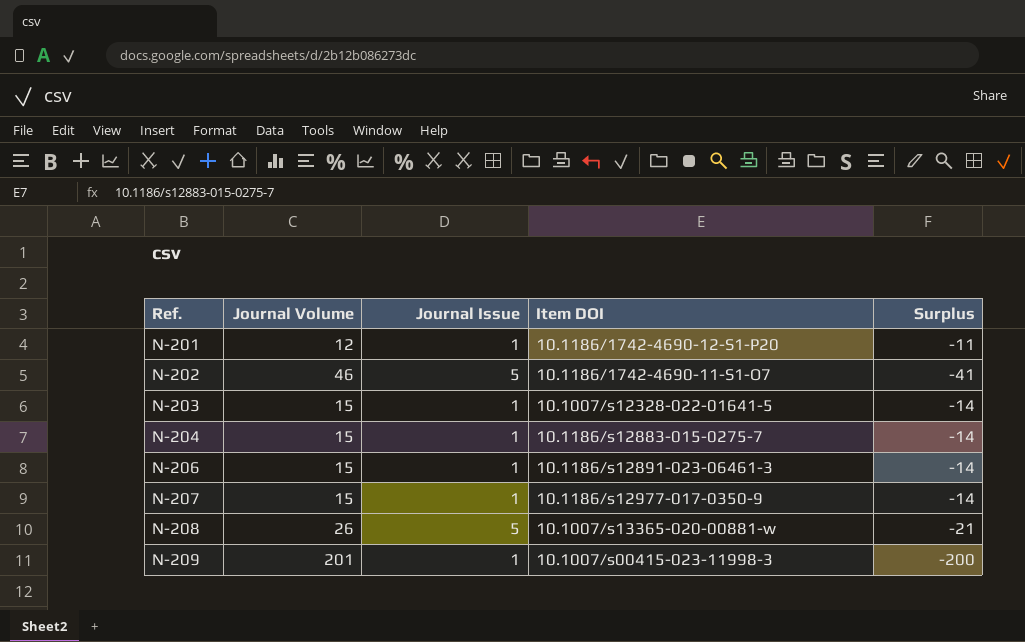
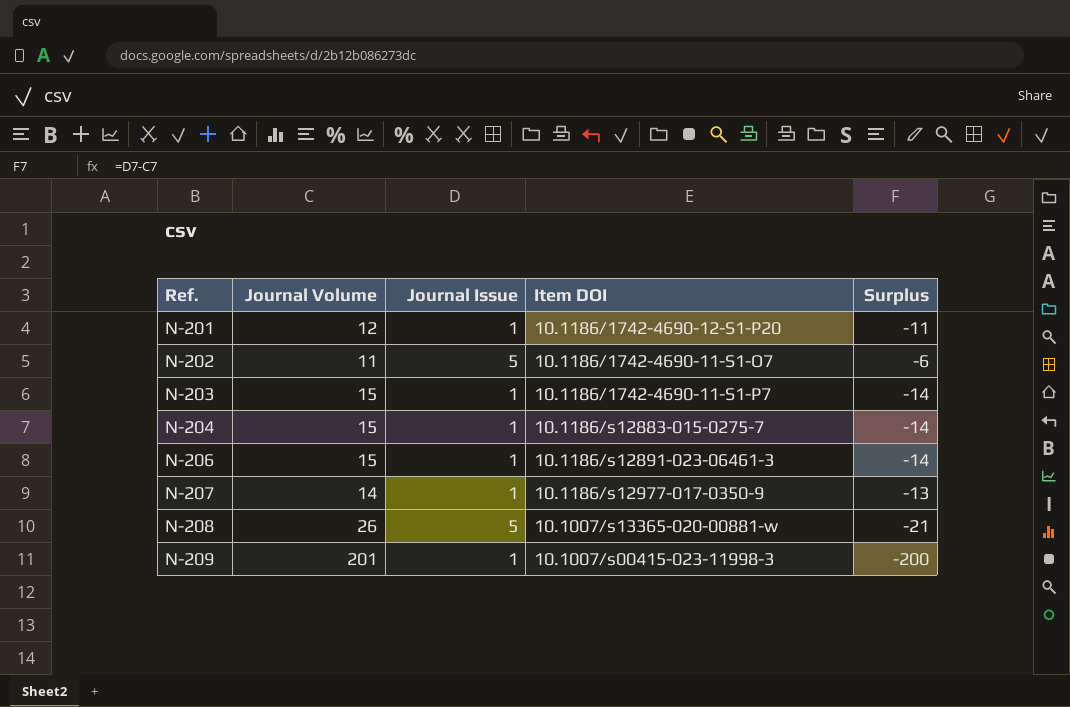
N-202 | Journal Volume: 46 -> 11
N-202 | Surplus: -41 -> -6
N-203 | Item DOI: 10.1007/s12328-022-01641-5 -> 10.1186/1742-4690-11-S1-P7
N-207 | Journal Volume: 15 -> 14
N-207 | Surplus: -14 -> -13

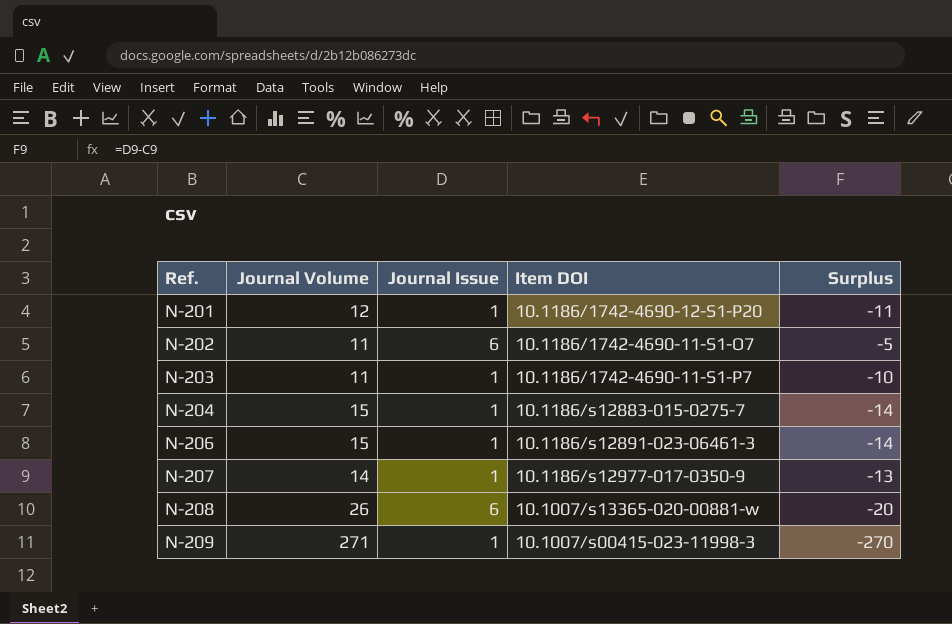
N-202 | Journal Issue: 5 -> 6
N-202 | Surplus: -6 -> -5
N-203 | Journal Volume: 15 -> 11
N-203 | Surplus: -14 -> -10
N-208 | Journal Issue: 5 -> 6
N-208 | Surplus: -21 -> -20
N-209 | Journal Volume: 201 -> 271
N-209 | Surplus: -200 -> -270

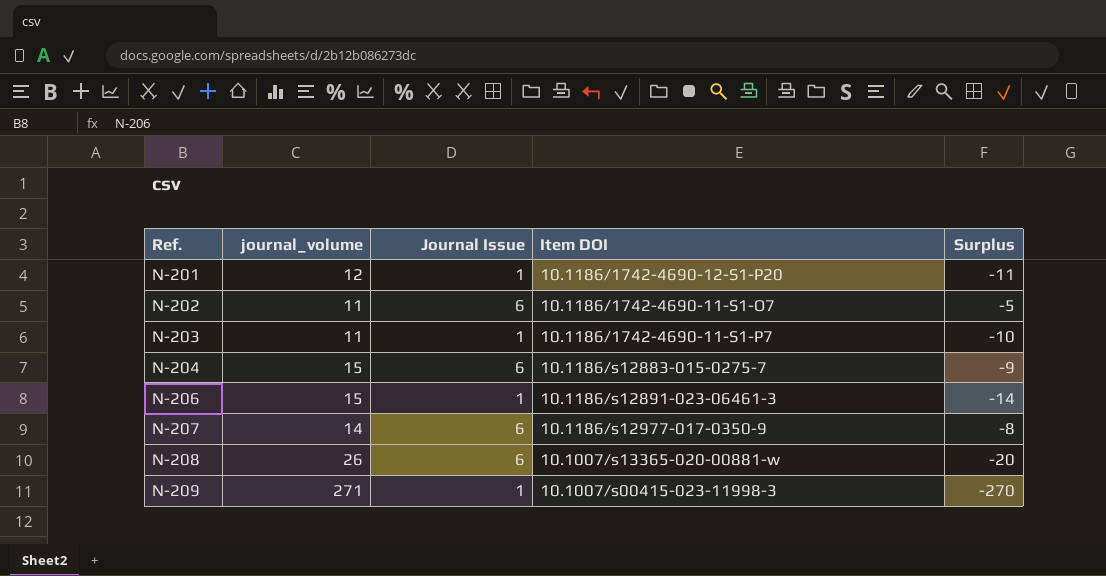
column name: Journal Volume -> journal_volume
N-204 | Journal Issue: 1 -> 6
N-204 | Surplus: -14 -> -9
N-207 | Journal Issue: 1 -> 6
N-207 | Surplus: -13 -> -8

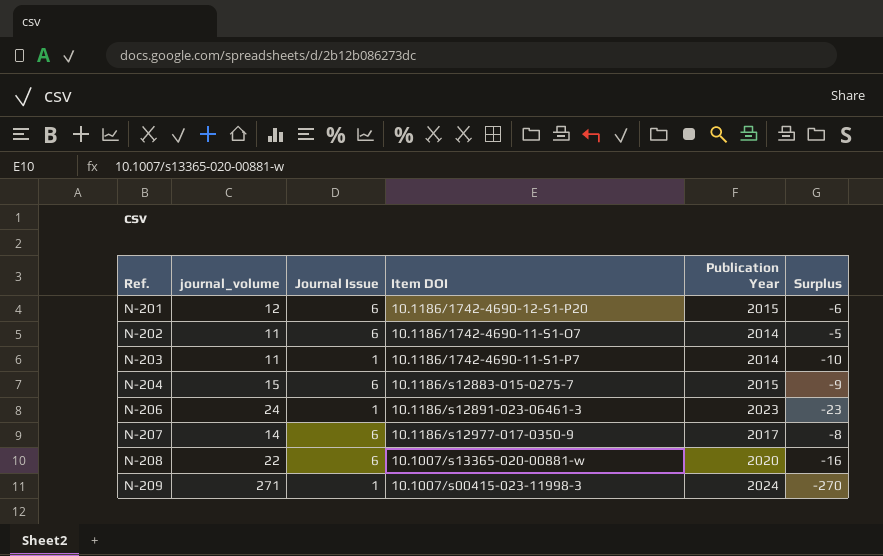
column Publication Year | position: none -> 5
N-201 | Journal Issue: 1 -> 6
N-201 | Surplus: -11 -> -6
N-206 | journal_volume: 15 -> 24
N-206 | Surplus: -14 -> -23
N-208 | journal_volume: 26 -> 22
N-208 | Surplus: -20 -> -16

